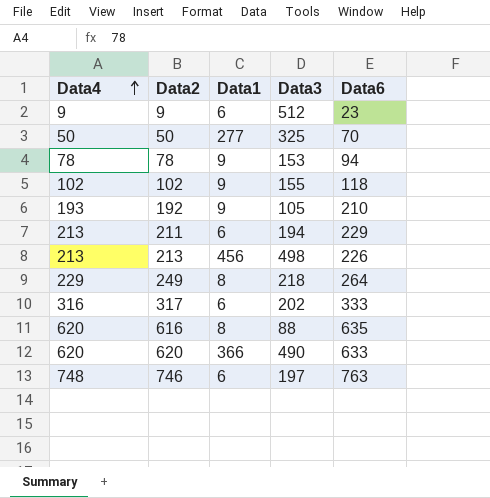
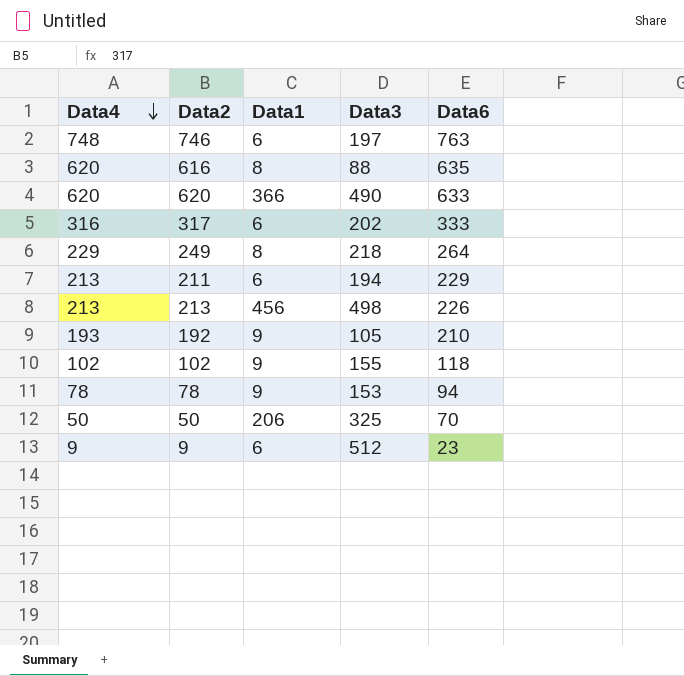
row order: Data4 ascending -> Data4 descending
50 | Data1: 277 -> 206

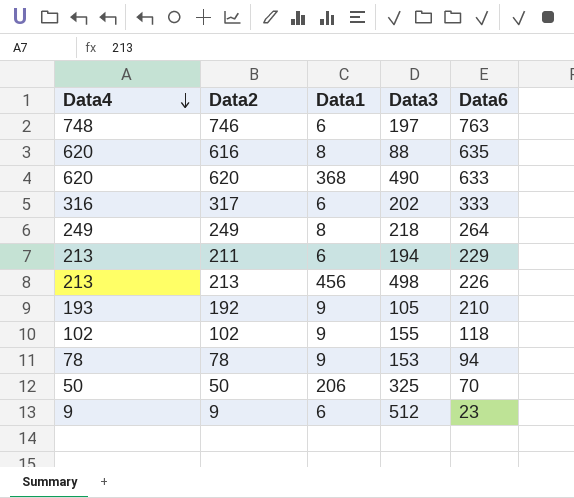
620 | Data1: 366 -> 368
249 | Data4: 229 -> 249

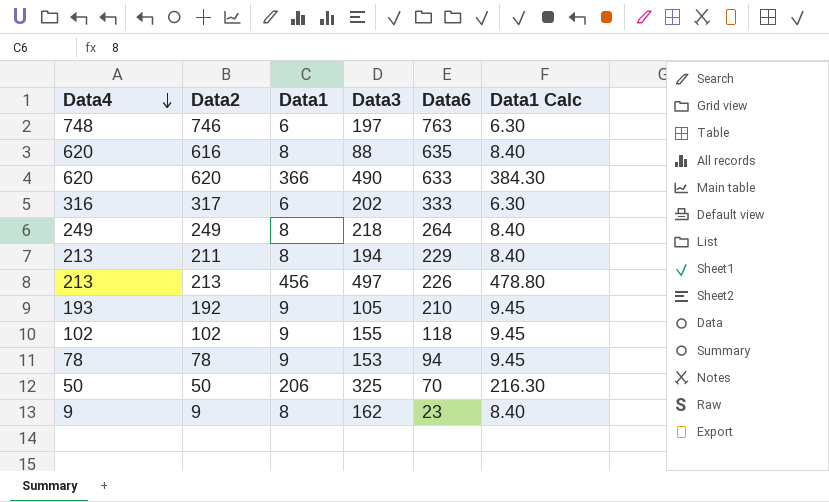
column Data1 Calc | formula: none -> [Data1] * 1.05
620 | Data1: 368 -> 366
211 | Data1: 6 -> 8
213 | Data3: 498 -> 497
9 | Data1: 6 -> 8
9 | Data3: 512 -> 162

